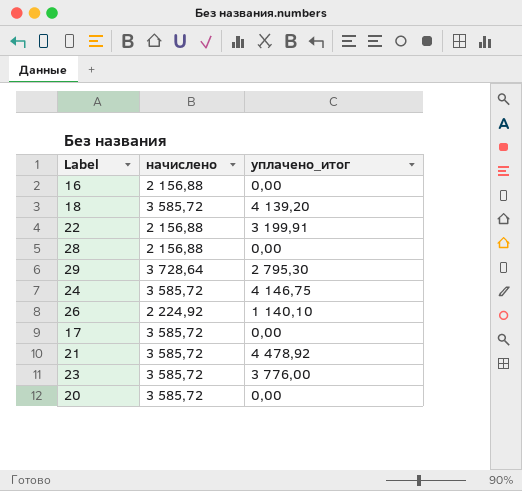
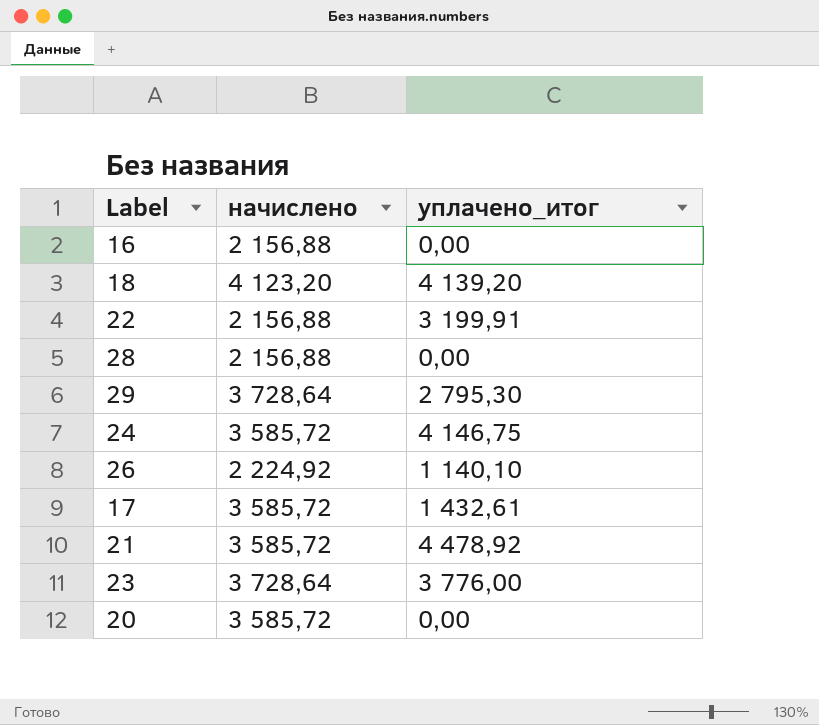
18 | начислено: 3 585,72 -> 4 123,20
17 | уплачено_итог: 0,00 -> 1 432,61
23 | начислено: 3 585,72 -> 3 728,64

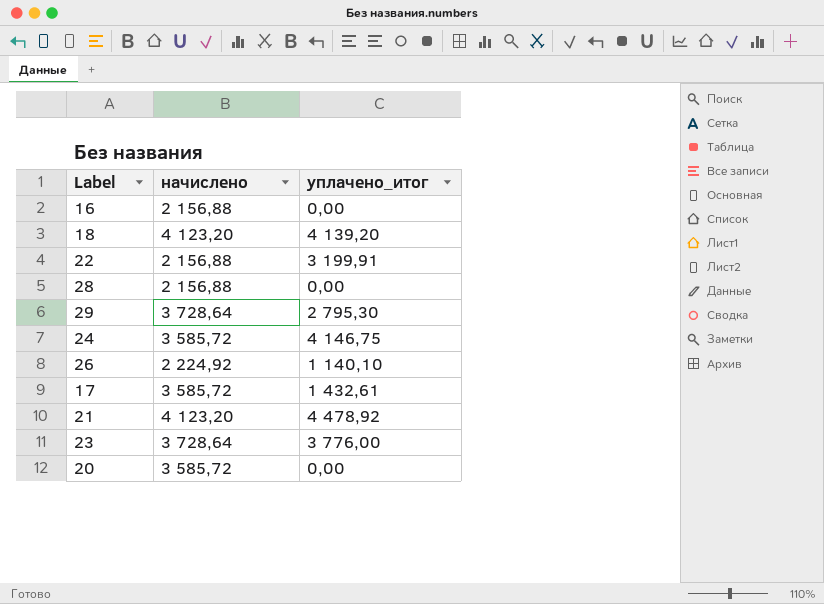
21 | начислено: 3 585,72 -> 4 123,20

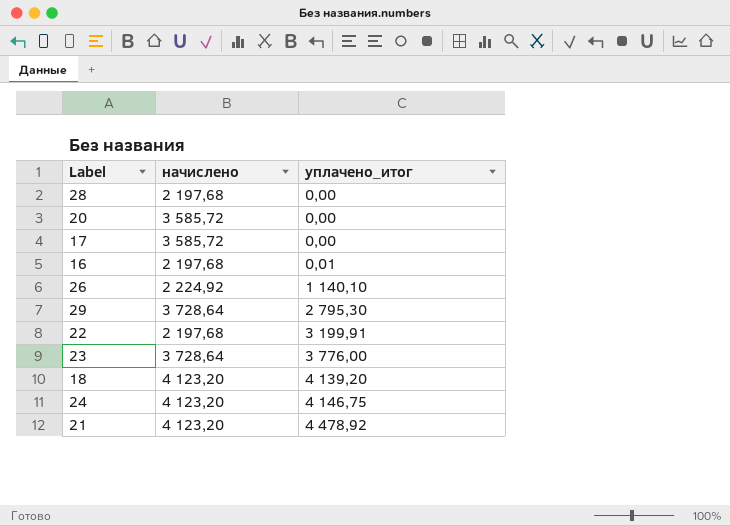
row order: none -> уплачено_итог ascending
28 | начислено: 2 156,88 -> 2 197,68
17 | уплачено_итог: 1 432,61 -> 0,00
16 | начислено: 2 156,88 -> 2 197,68
16 | уплачено_итог: 0,00 -> 0,01
22 | начислено: 2 156,88 -> 2 197,68
24 | начислено: 3 585,72 -> 4 123,20

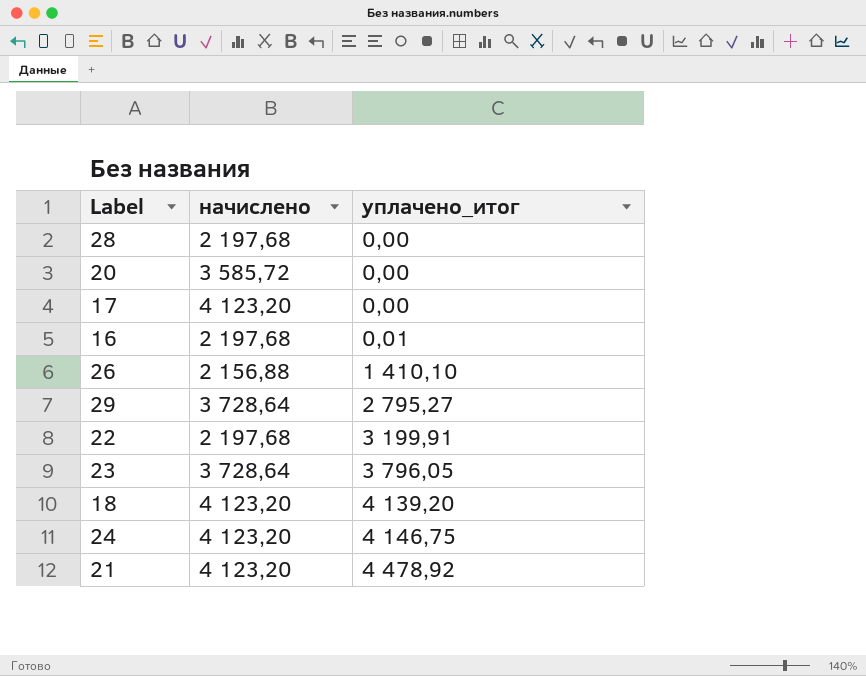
17 | начислено: 3 585,72 -> 4 123,20
26 | начислено: 2 224,92 -> 2 156,88
26 | уплачено_итог: 1 140,10 -> 1 410,10
29 | уплачено_итог: 2 795,30 -> 2 795,27
23 | уплачено_итог: 3 776,00 -> 3 796,05

